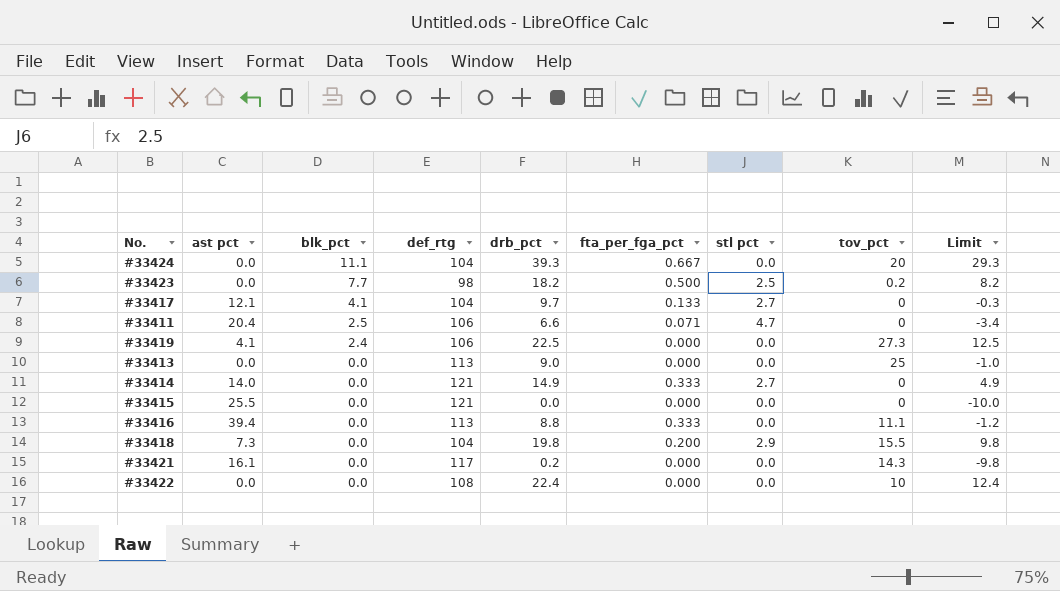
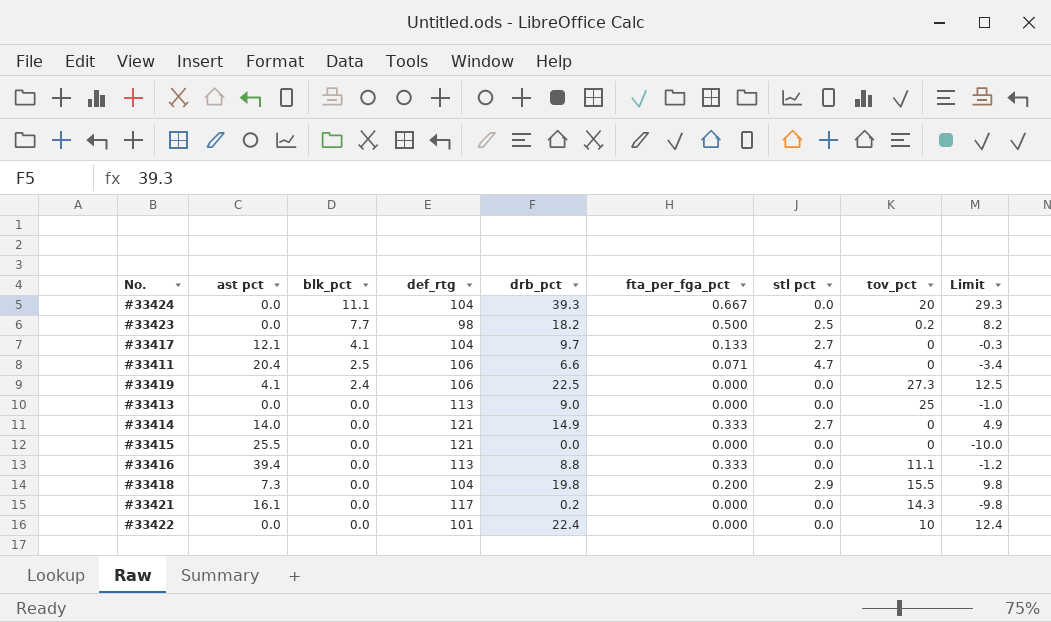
#33422 | def_rtg: 108 -> 101

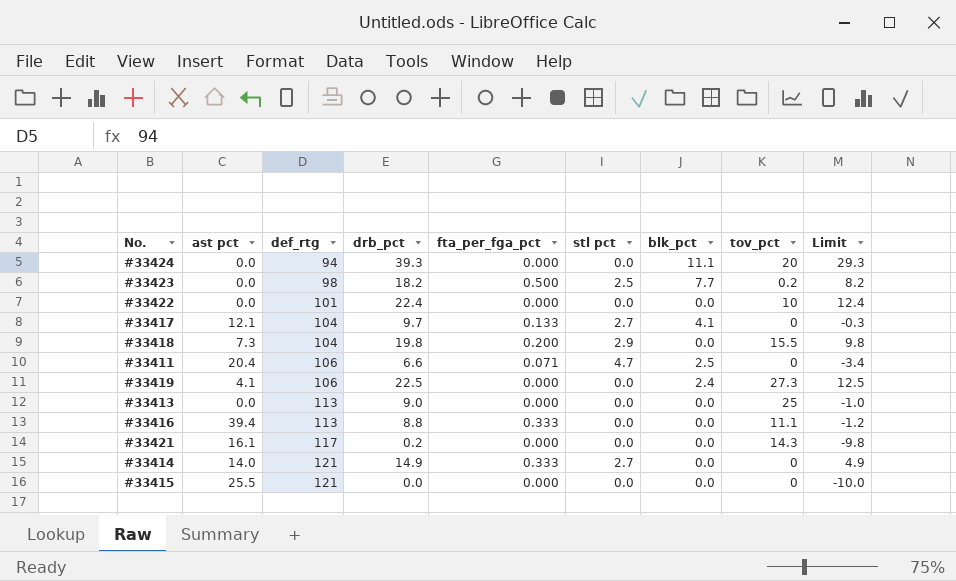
row order: blk_pct descending -> def_rtg ascending
column blk_pct | position: 3 -> 7
#33424 | def_rtg: 104 -> 94
#33424 | fta_per_fga_pct: 0.667 -> 0.000

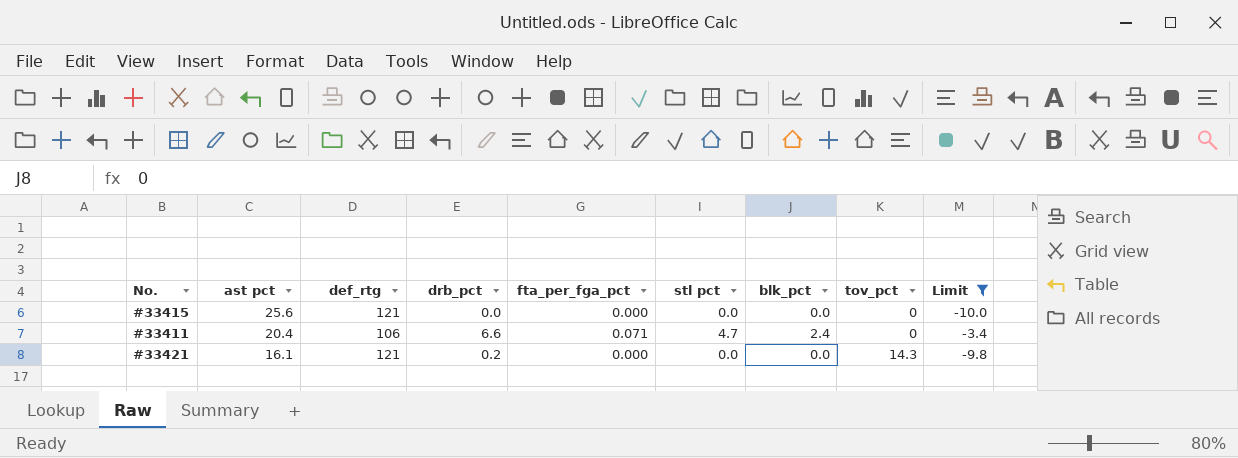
filter: none -> Limit <= -3.4
row order: def_rtg ascending -> ast pct descending
#33415 | ast pct: 25.5 -> 25.6
#33411 | blk_pct: 2.5 -> 2.4
#33421 | def_rtg: 117 -> 121

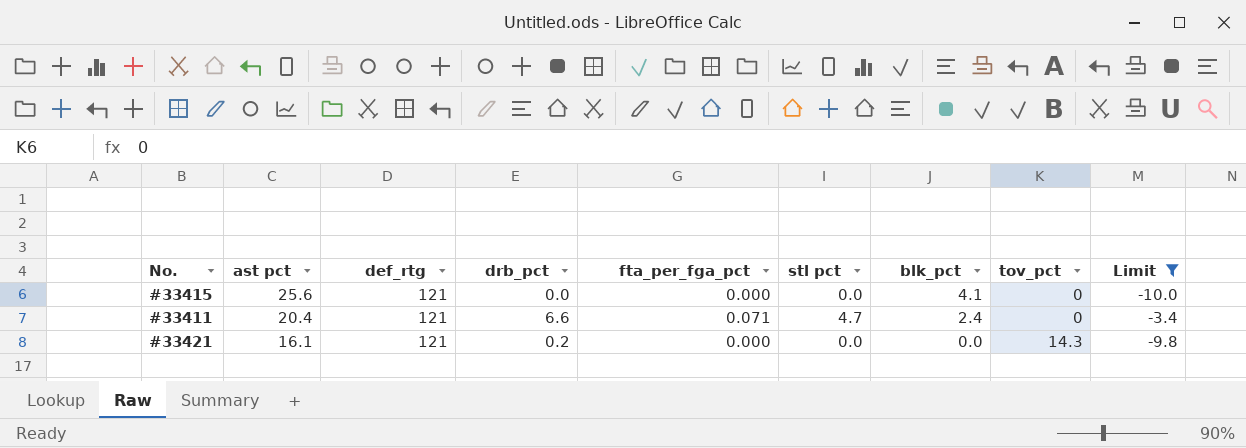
#33415 | blk_pct: 0.0 -> 4.1
#33411 | def_rtg: 106 -> 121

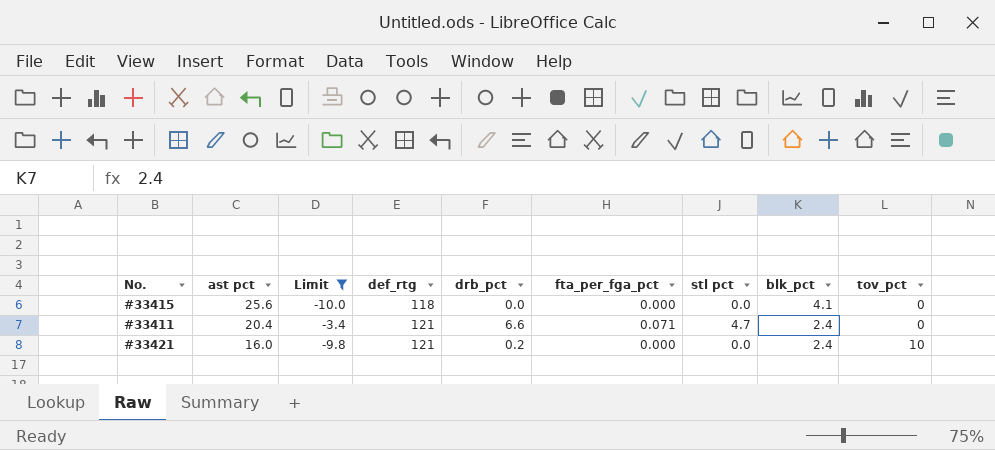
column Limit | position: 9 -> 3
#33415 | def_rtg: 121 -> 118
#33421 | ast pct: 16.1 -> 16.0
#33421 | blk_pct: 0.0 -> 2.4
#33421 | tov_pct: 14.3 -> 10

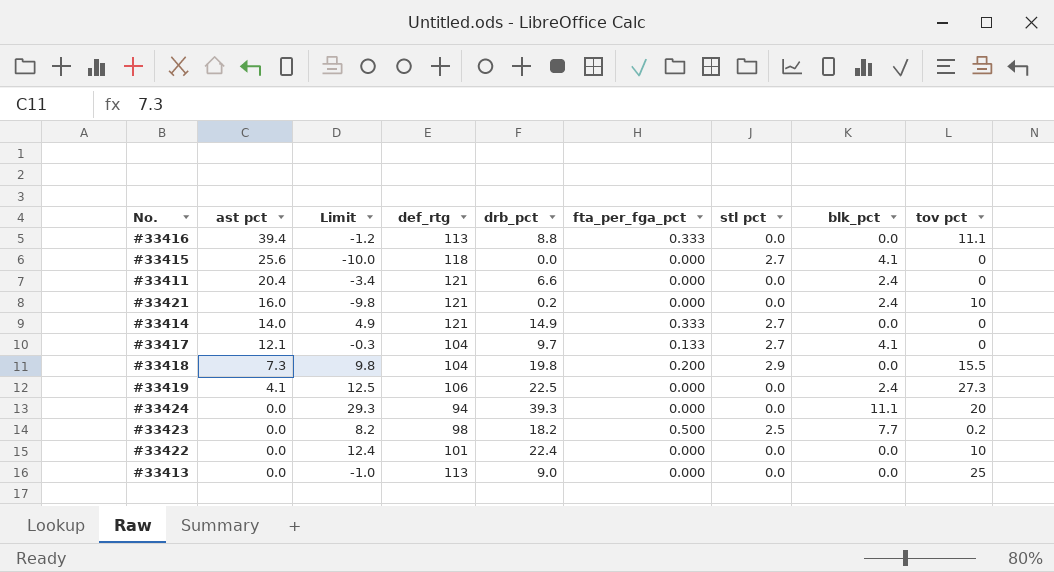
filter: Limit <= -3.4 -> none
column name: tov_pct -> tov pct
#33415 | stl pct: 0.0 -> 2.7
#33411 | fta_per_fga_pct: 0.071 -> 0.000
#33411 | stl pct: 4.7 -> 0.0

